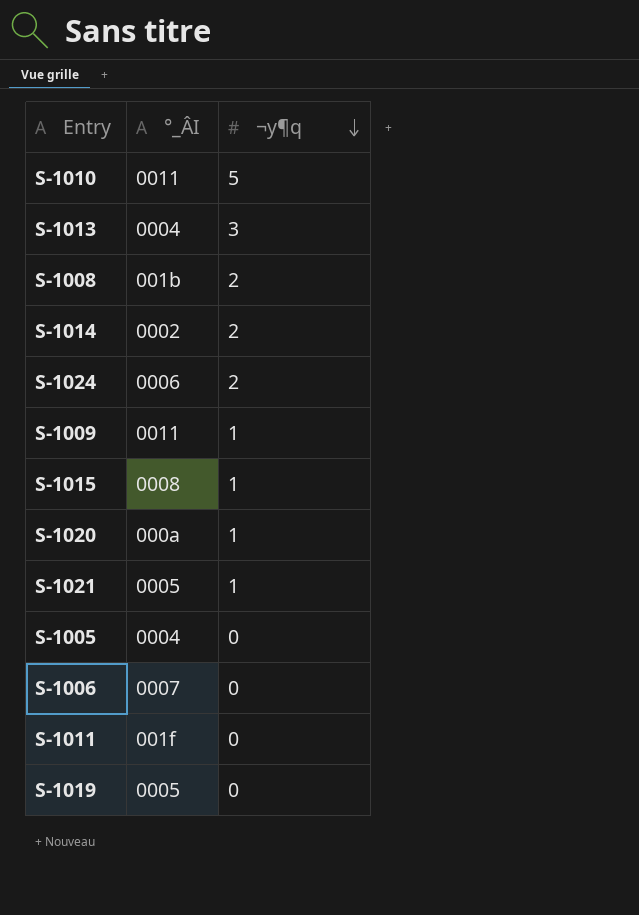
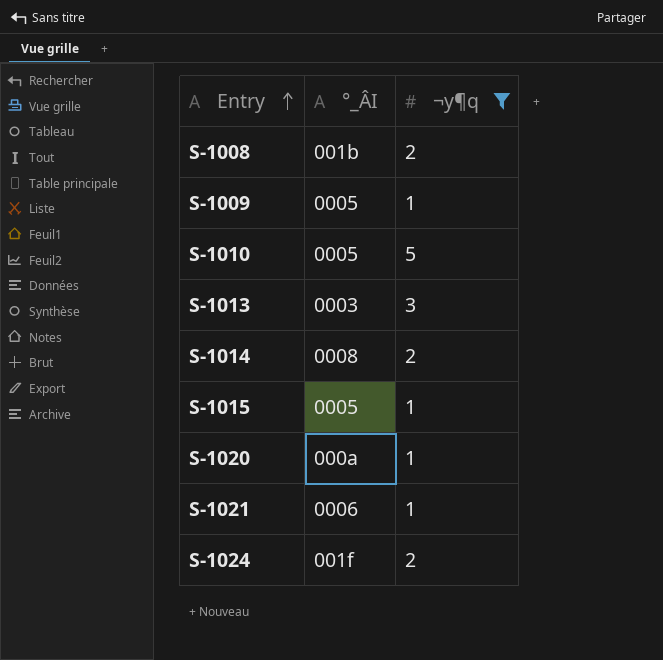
filter: none -> ¬y¶q != 0
row order: ¬y¶q descending -> Entry ascending
S-1009 | °_ÂI: 0011 -> 0005
S-1010 | °_ÂI: 0011 -> 0005
S-1013 | °_ÂI: 0004 -> 0003
S-1014 | °_ÂI: 0002 -> 0008
S-1015 | °_ÂI: 0008 -> 0005
S-1021 | °_ÂI: 0005 -> 0006
S-1024 | °_ÂI: 0006 -> 001f

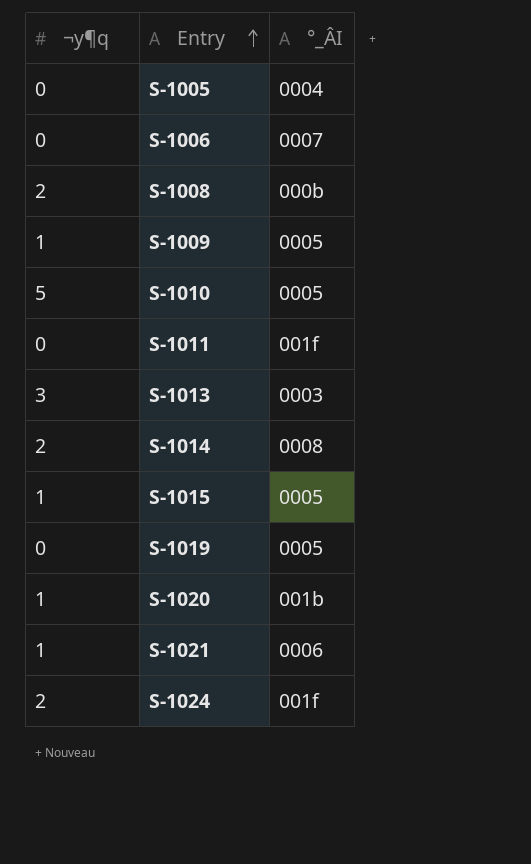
filter: ¬y¶q != 0 -> none
column ¬y¶q | position: 3 -> 1
S-1008 | °_ÂI: 001b -> 000b
S-1020 | °_ÂI: 000a -> 001b

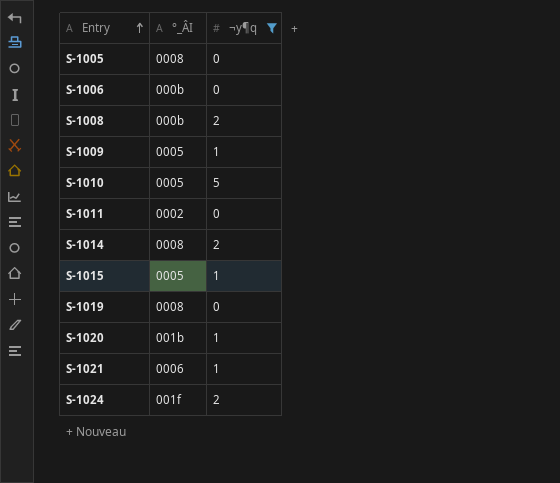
filter: none -> ¬y¶q != 3
column ¬y¶q | position: 1 -> 3
S-1005 | °_ÂI: 0004 -> 0008
S-1006 | °_ÂI: 0007 -> 000b
S-1011 | °_ÂI: 001f -> 0002
S-1019 | °_ÂI: 0005 -> 0008

